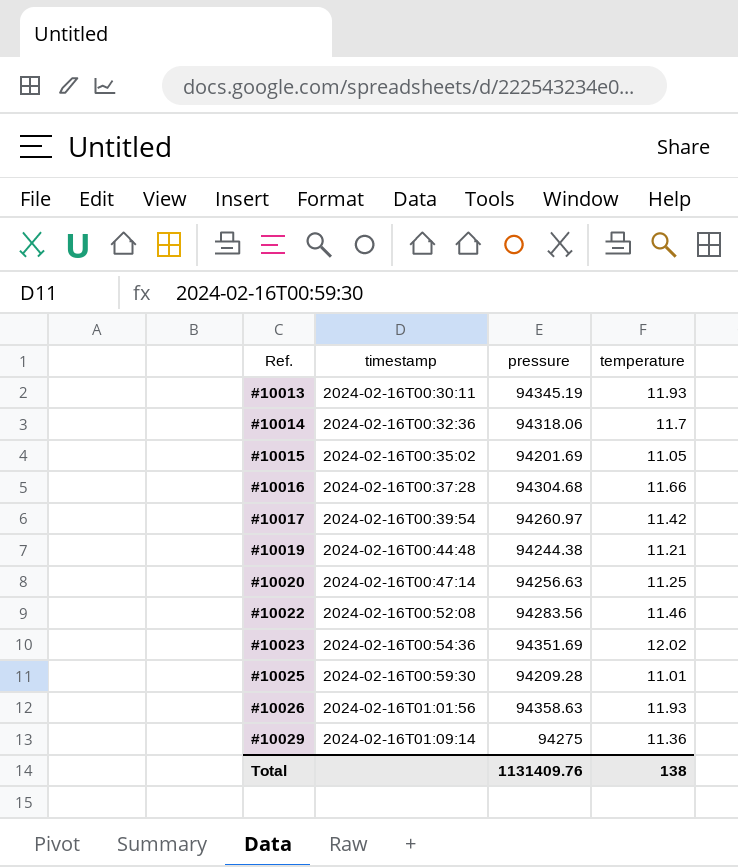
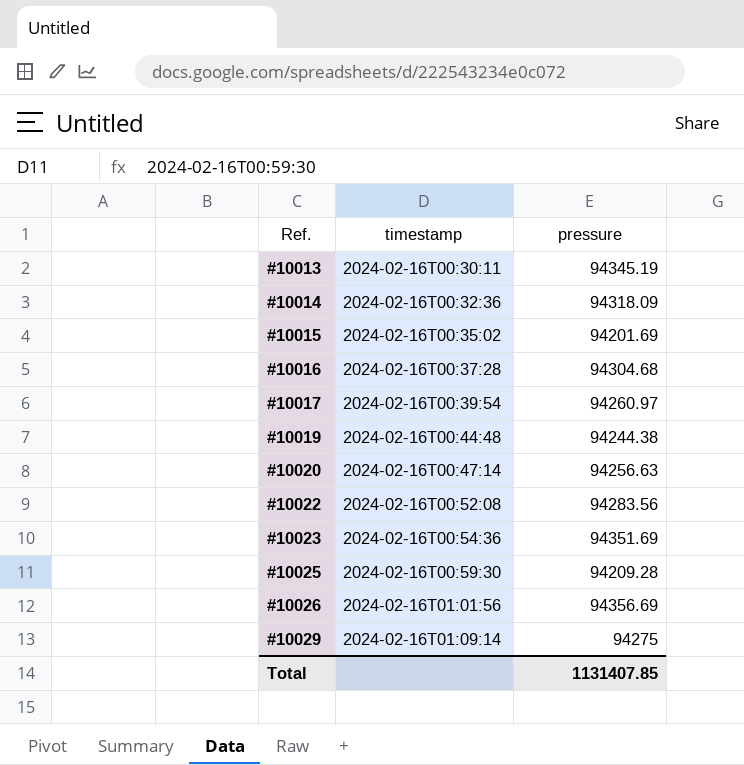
column temperature | position: 4 -> none
#10014 | pressure: 94318.06 -> 94318.09
#10026 | pressure: 94358.63 -> 94356.69
Total | pressure: 1131409.76 -> 1131407.85

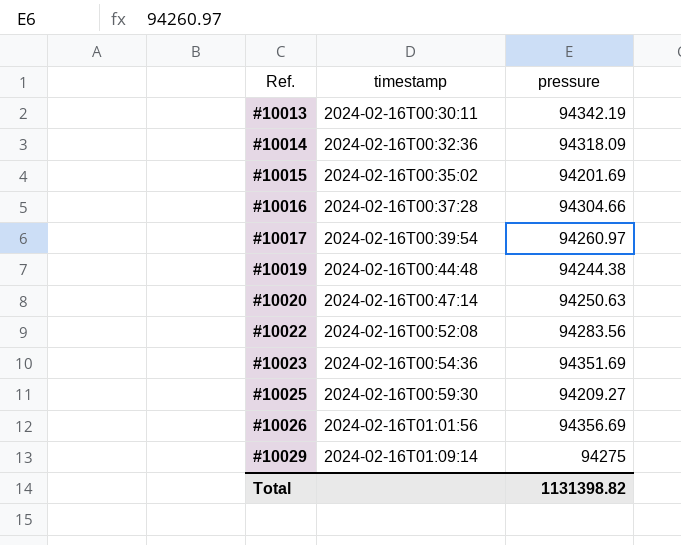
#10013 | pressure: 94345.19 -> 94342.19
#10016 | pressure: 94304.68 -> 94304.66
#10020 | pressure: 94256.63 -> 94250.63
#10025 | pressure: 94209.28 -> 94209.27
Total | pressure: 1131407.85 -> 1131398.82

